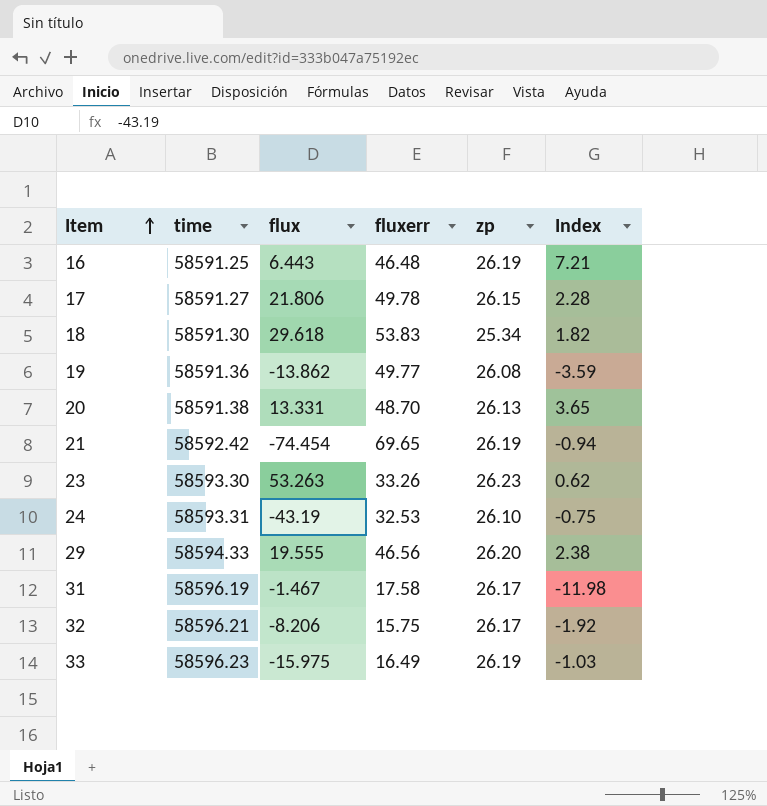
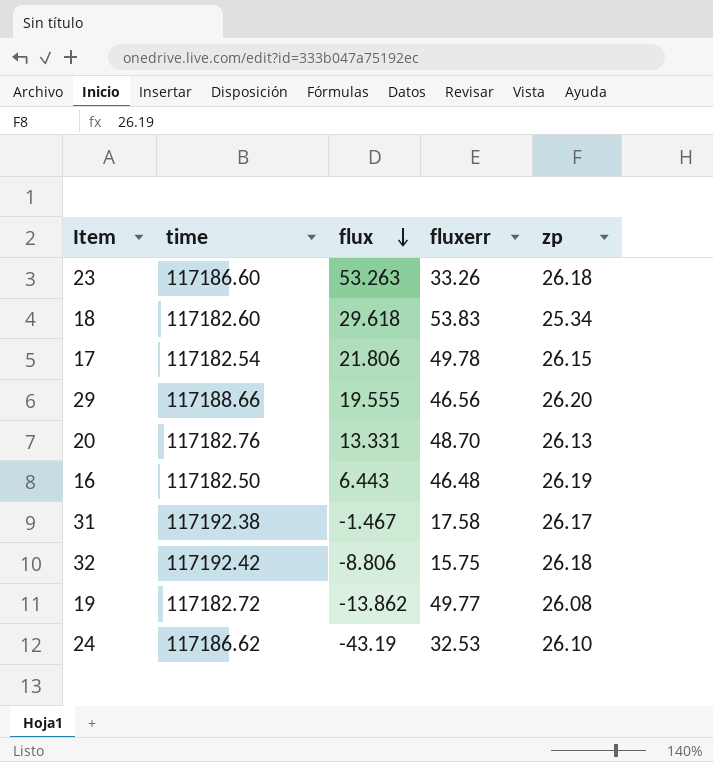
row order: Item ascending -> flux descending
column Index | formula: [fluxerr] / [flux] -> none
row 21: 58592.42 | -74.454 | 69.65 | 26.19 | -0.94 -> none
row 33: 58596.23 | -15.975 | 16.49 | 26.19 | -1.03 -> none
23 | time: 58593.30 -> 117186.60
23 | zp: 26.23 -> 26.18
18 | time: 58591.30 -> 117182.60
17 | time: 58591.27 -> 117182.54
29 | time: 58594.33 -> 117188.66
20 | time: 58591.38 -> 117182.76
16 | time: 58591.25 -> 117182.50
31 | time: 58596.19 -> 117192.38
32 | time: 58596.21 -> 117192.42
32 | flux: -8.206 -> -8.806
32 | zp: 26.17 -> 26.18
19 | time: 58591.36 -> 117182.72
24 | time: 58593.31 -> 117186.62

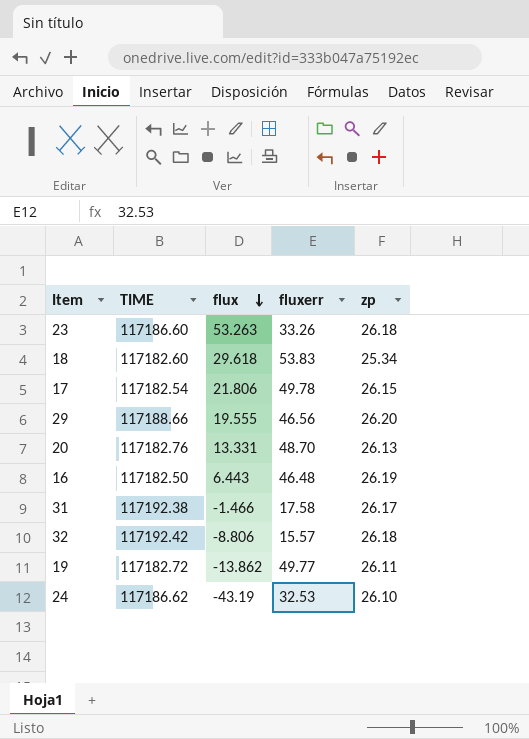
column name: time -> TIME
31 | flux: -1.467 -> -1.466
32 | fluxerr: 15.75 -> 15.57
19 | zp: 26.08 -> 26.11

